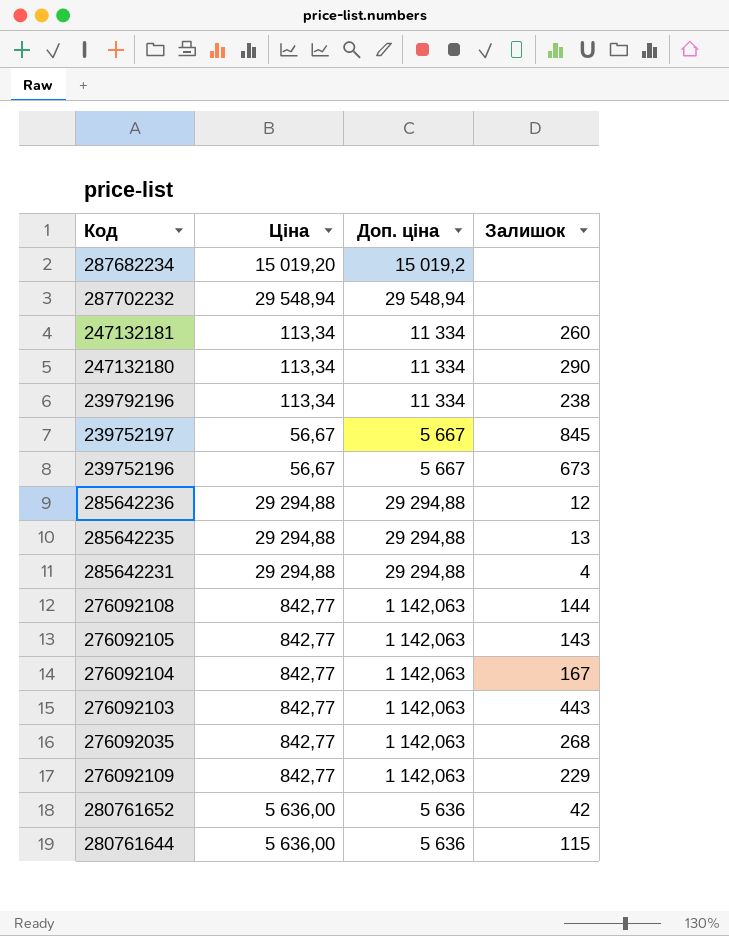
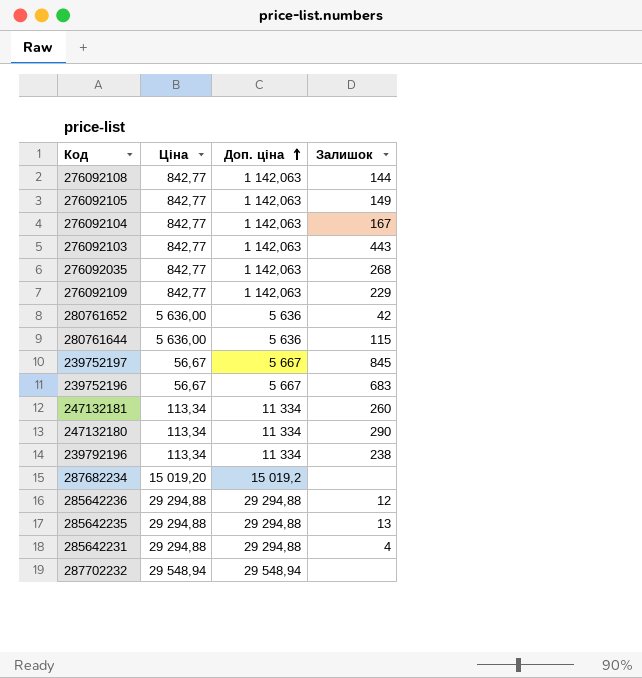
row order: none -> Доп. ціна ascending
276092105 | Залишок: 143 -> 149
239752196 | Залишок: 673 -> 683

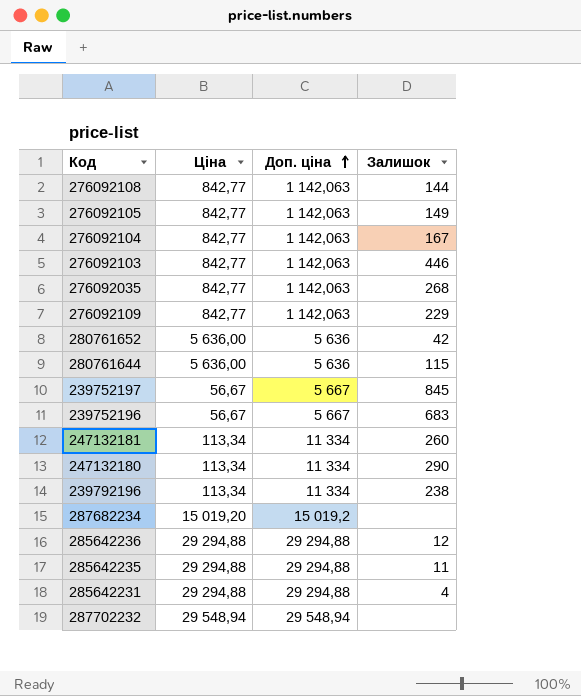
276092103 | Залишок: 443 -> 446
285642235 | Залишок: 13 -> 11

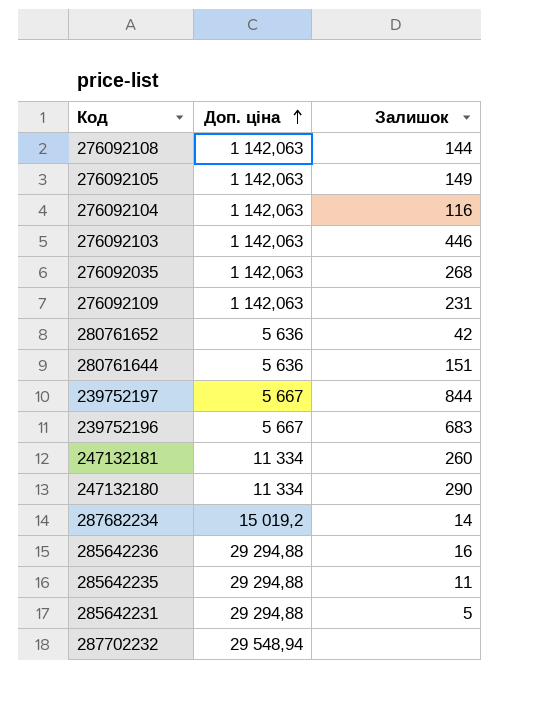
column Ціна | position: 2 -> none
row 239792196: 113,34 | 11 334 | 238 -> none
276092104 | Залишок: 167 -> 116
276092109 | Залишок: 229 -> 231
280761644 | Залишок: 115 -> 151
239752197 | Залишок: 845 -> 844
287682234 | Залишок: none -> 14
285642236 | Залишок: 12 -> 16
285642231 | Залишок: 4 -> 5

